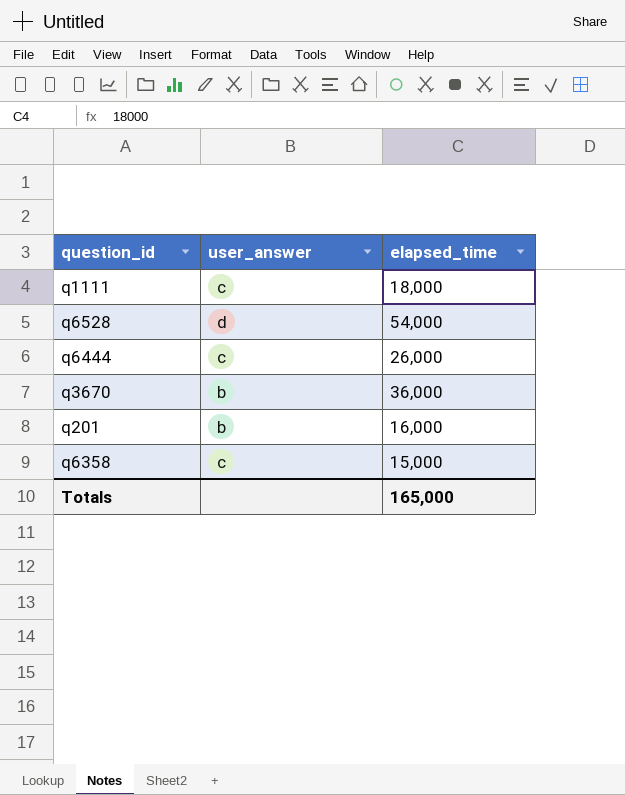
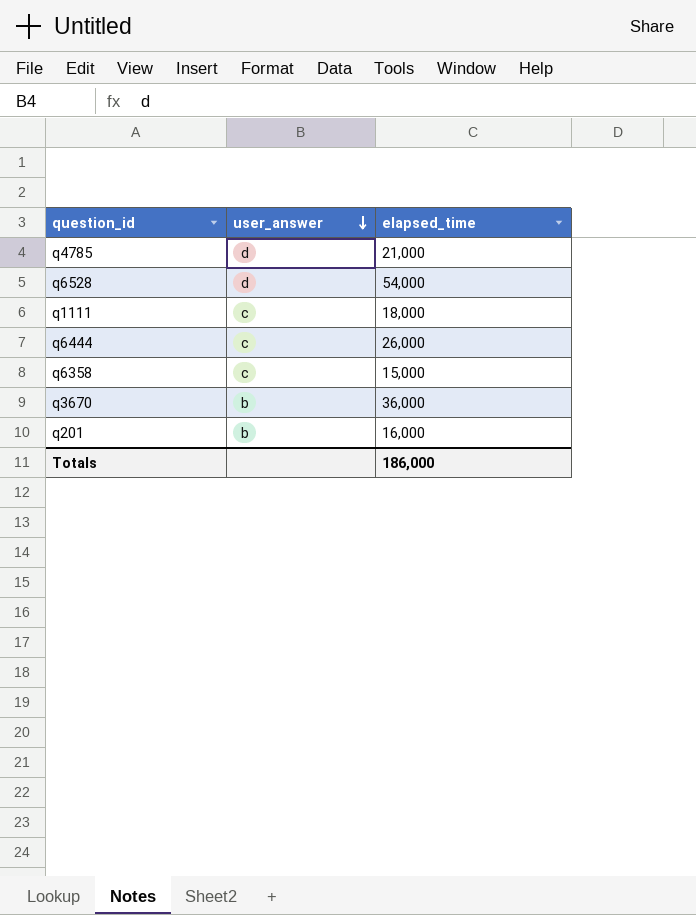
row order: none -> user_answer descending
row q4785: none -> d | 21,000
Totals | elapsed_time: 165,000 -> 186,000

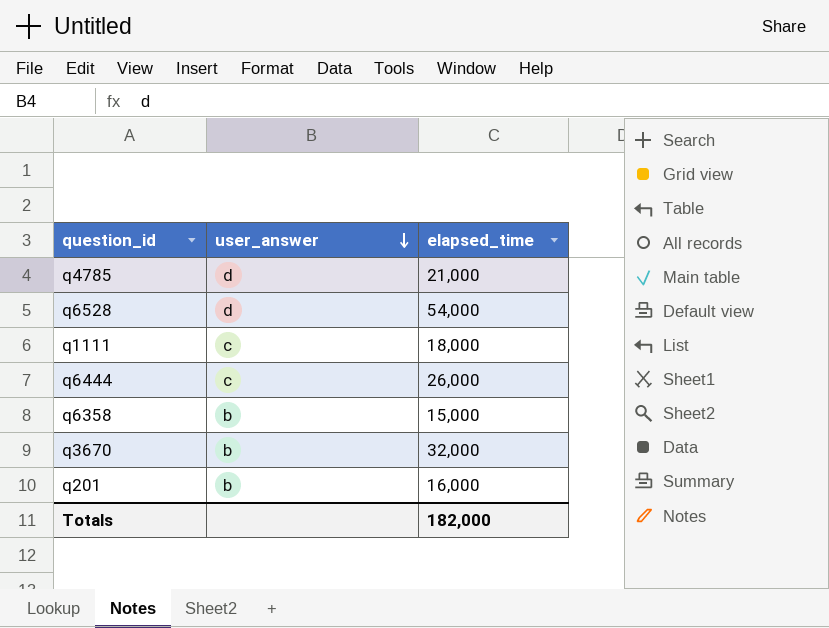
q6358 | user_answer: c -> b
q3670 | elapsed_time: 36,000 -> 32,000
Totals | elapsed_time: 186,000 -> 182,000

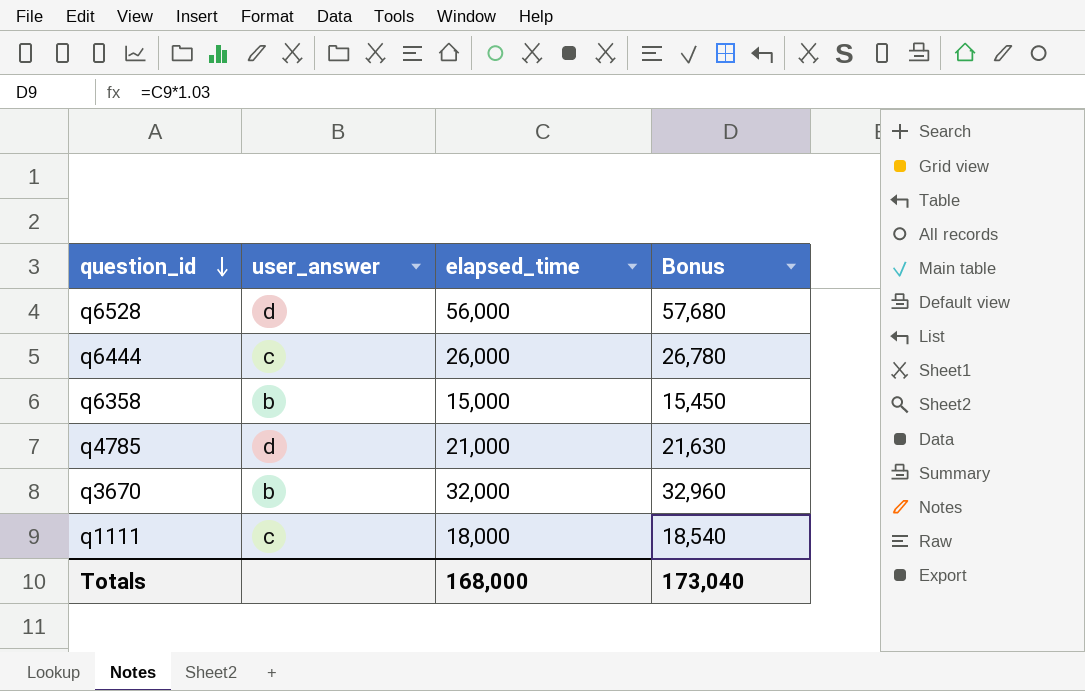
row order: user_answer descending -> question_id descending
column Bonus | formula: none -> [elapsed_time] * 1.03
row q201: b | 16,000 -> none
q6528 | elapsed_time: 54,000 -> 56,000
Totals | elapsed_time: 182,000 -> 168,000

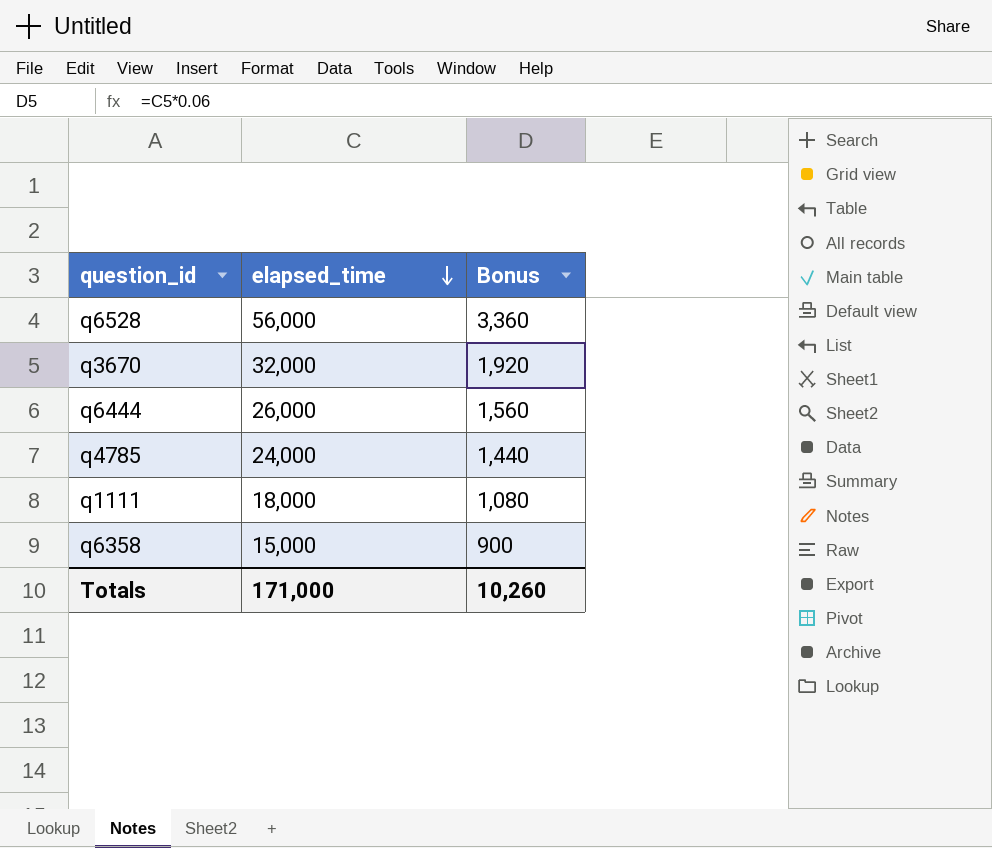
row order: question_id descending -> elapsed_time descending
column user_answer | position: 2 -> none
column Bonus | formula: [elapsed_time] * 1.03 -> [elapsed_time] * 0.06
q4785 | elapsed_time: 21,000 -> 24,000
Totals | elapsed_time: 168,000 -> 171,000
Totals | Bonus: 173,040 -> 10,260

